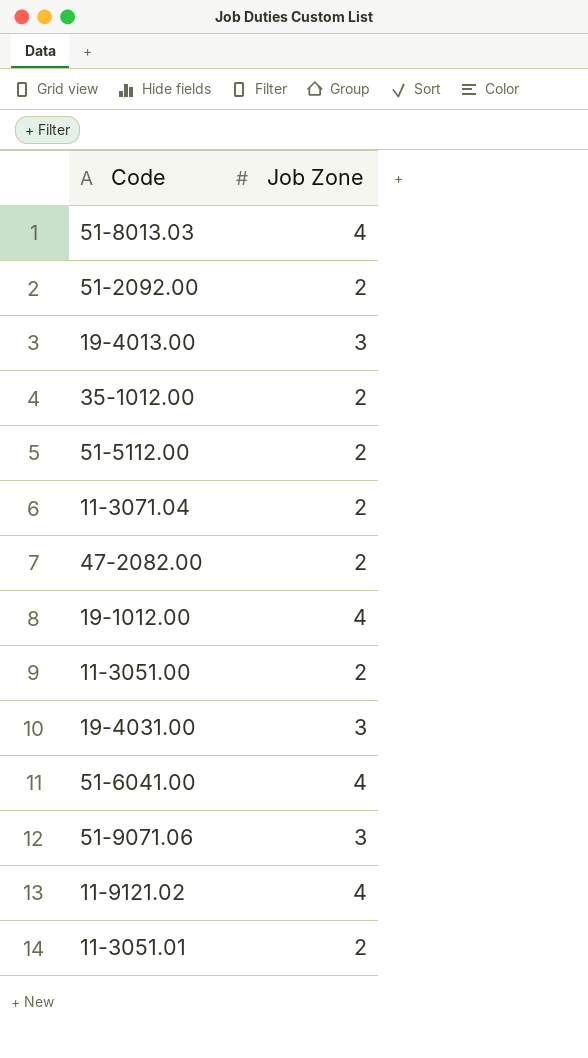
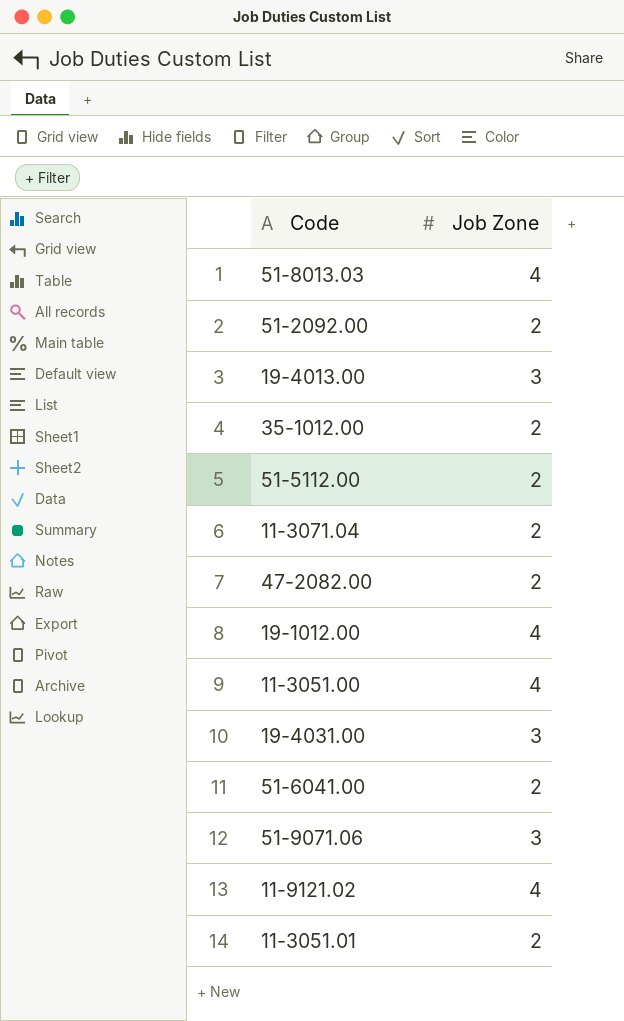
11-3051.00 | Job Zone: 2 -> 4
51-6041.00 | Job Zone: 4 -> 2

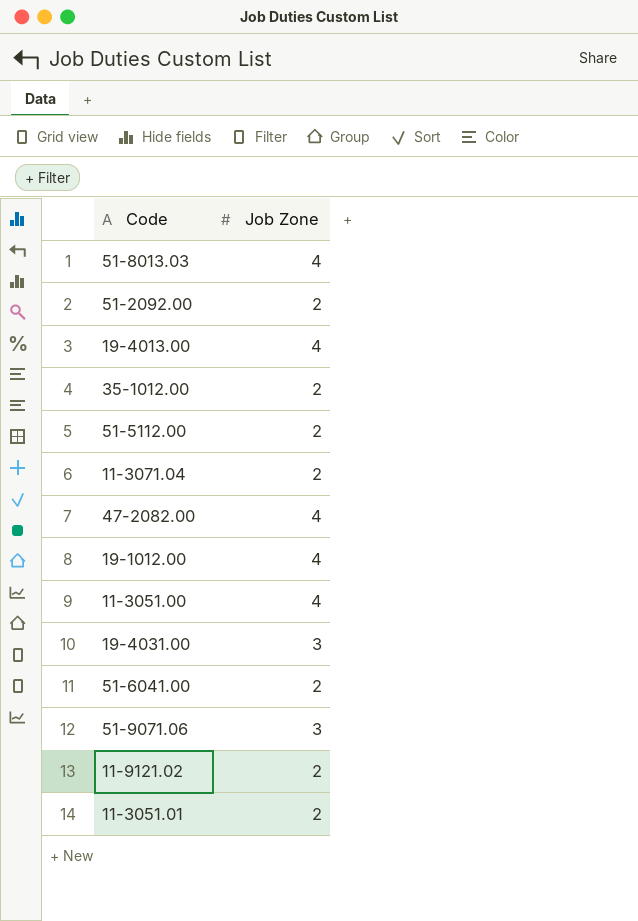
19-4013.00 | Job Zone: 3 -> 4
47-2082.00 | Job Zone: 2 -> 4
11-9121.02 | Job Zone: 4 -> 2

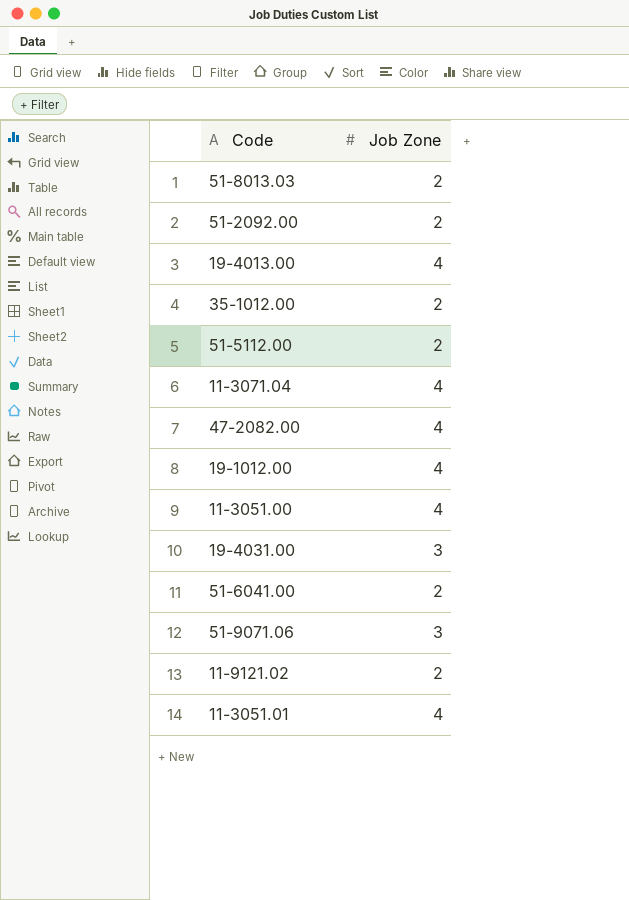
51-8013.03 | Job Zone: 4 -> 2
11-3071.04 | Job Zone: 2 -> 4
11-3051.01 | Job Zone: 2 -> 4

